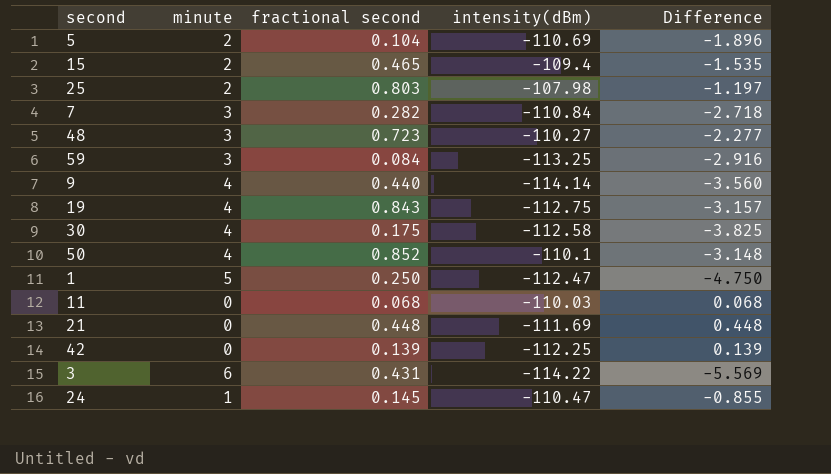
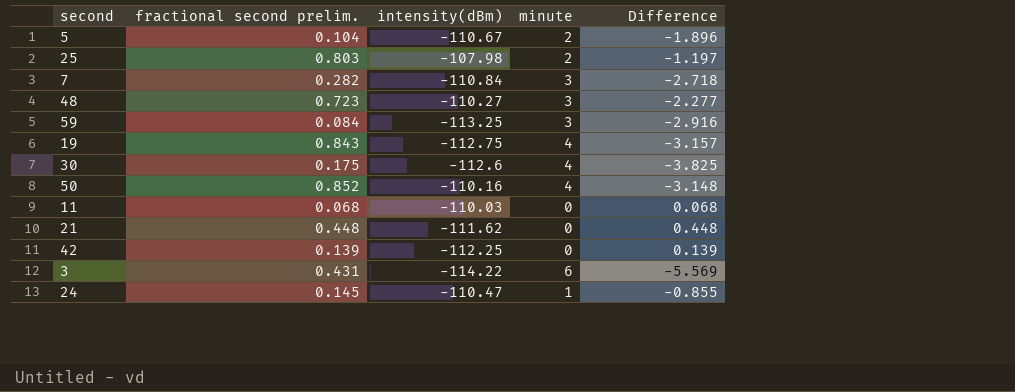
column name: fractional second -> fractional second prelim.
column minute | position: 2 -> 4
row 15: 2 | 0.465 | -109.4 | -1.535 -> none
row 9: 4 | 0.440 | -114.14 | -3.560 -> none
row 1: 5 | 0.250 | -112.47 | -4.750 -> none
5 | intensity(dBm): -110.69 -> -110.67
30 | intensity(dBm): -112.58 -> -112.6
50 | intensity(dBm): -110.1 -> -110.16
21 | intensity(dBm): -111.69 -> -111.62

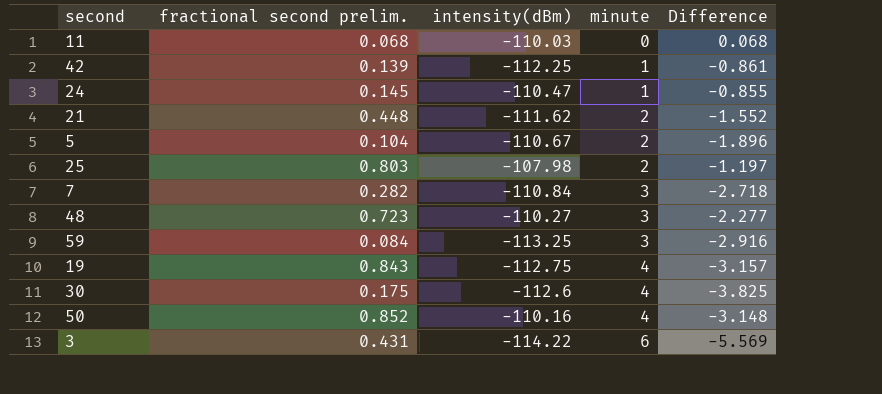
row order: none -> minute ascending
42 | minute: 0 -> 1
42 | Difference: 0.139 -> -0.861
21 | minute: 0 -> 2
21 | Difference: 0.448 -> -1.552

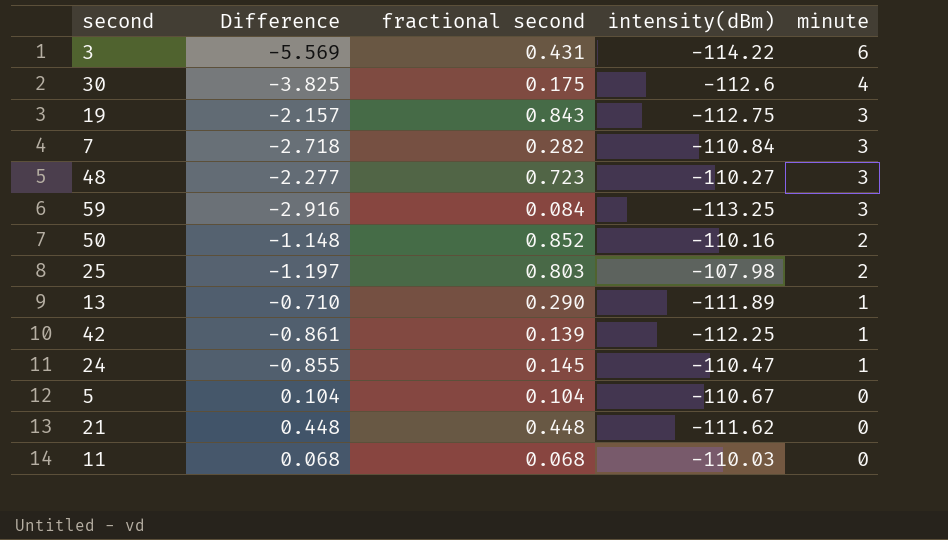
row order: minute ascending -> minute descending
column Difference | position: 5 -> 2
column name: fractional second prelim. -> fractional second
19 | Difference: -3.157 -> -2.157
19 | minute: 4 -> 3
50 | Difference: -3.148 -> -1.148
50 | minute: 4 -> 2
row 13: none -> -0.710 | 0.290 | -111.89 | 1
5 | Difference: -1.896 -> 0.104
5 | minute: 2 -> 0
21 | Difference: -1.552 -> 0.448
21 | minute: 2 -> 0

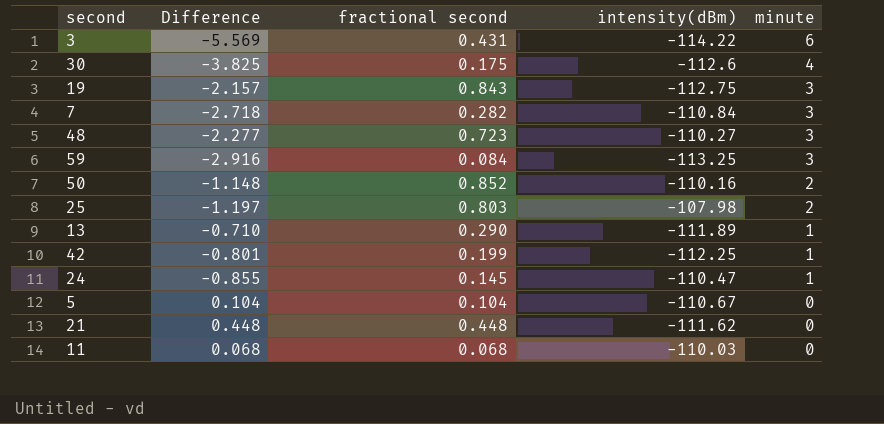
42 | Difference: -0.861 -> -0.801
42 | fractional second: 0.139 -> 0.199

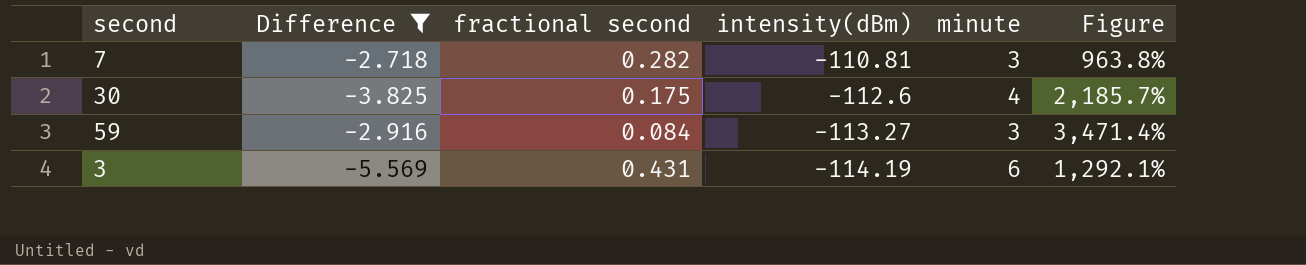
filter: none -> Difference <= -2.718
row order: minute descending -> intensity(dBm) descending
column Figure | formula: none -> ([minute] - [fractional second]) / [fractional second]
7 | intensity(dBm): -110.84 -> -110.81
59 | intensity(dBm): -113.25 -> -113.27
3 | intensity(dBm): -114.22 -> -114.19

